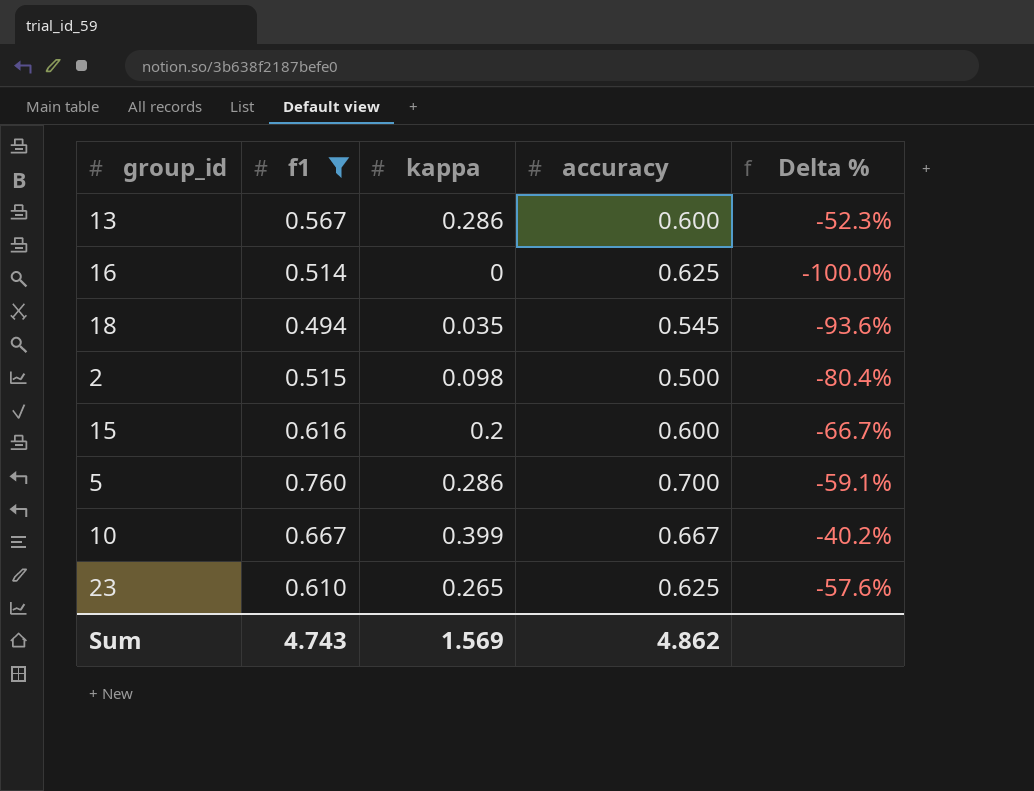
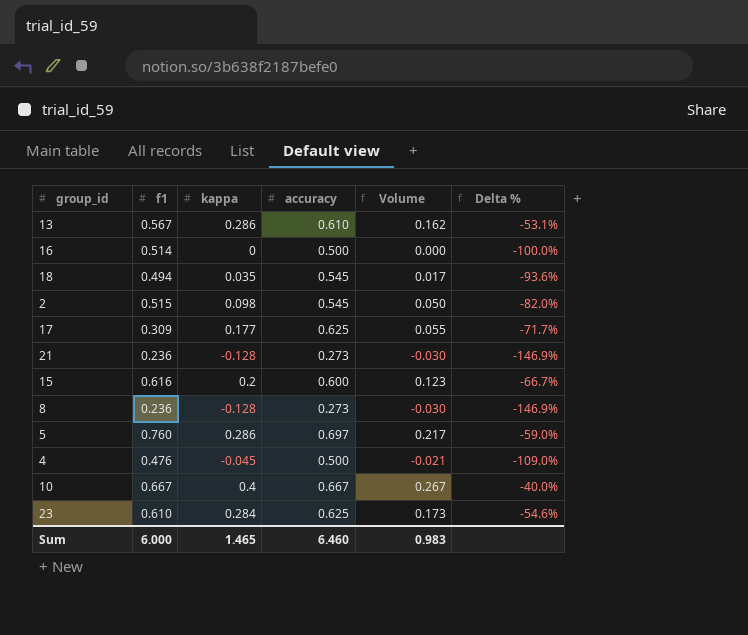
filter: f1 >= 0.494 -> none
column Volume | formula: none -> [f1] * [kappa]
13 | accuracy: 0.600 -> 0.610
13 | Delta %: -52.3% -> -53.1%
16 | accuracy: 0.625 -> 0.500
2 | accuracy: 0.500 -> 0.545
2 | Delta %: -80.4% -> -82.0%
5 | accuracy: 0.700 -> 0.697
5 | Delta %: -59.1% -> -59.0%
10 | kappa: 0.399 -> 0.4
10 | Delta %: -40.2% -> -40.0%
23 | kappa: 0.265 -> 0.284
23 | Delta %: -57.6% -> -54.6%
Sum | f1: 4.743 -> 6.000
Sum | kappa: 1.569 -> 1.465
Sum | accuracy: 4.862 -> 6.460

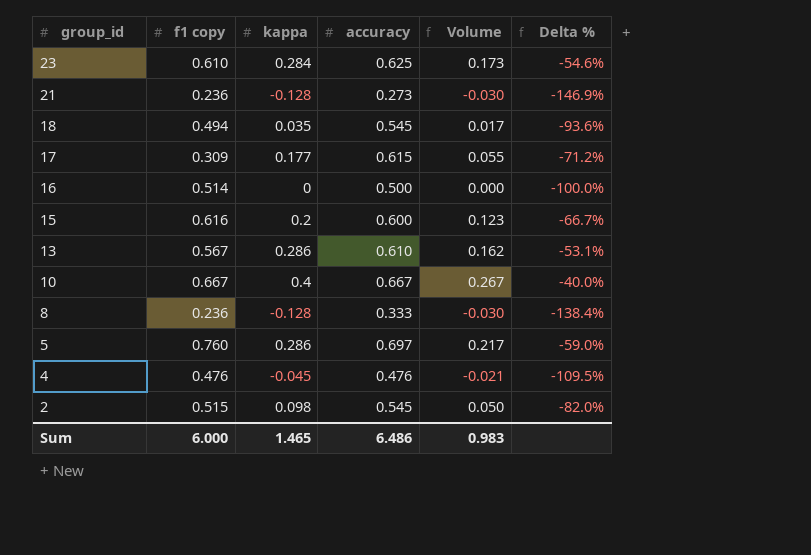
row order: none -> group_id descending
column name: f1 -> f1 copy
17 | accuracy: 0.625 -> 0.615
17 | Delta %: -71.7% -> -71.2%
8 | accuracy: 0.273 -> 0.333
8 | Delta %: -146.9% -> -138.4%
4 | accuracy: 0.500 -> 0.476
4 | Delta %: -109.0% -> -109.5%
Sum | accuracy: 6.460 -> 6.486

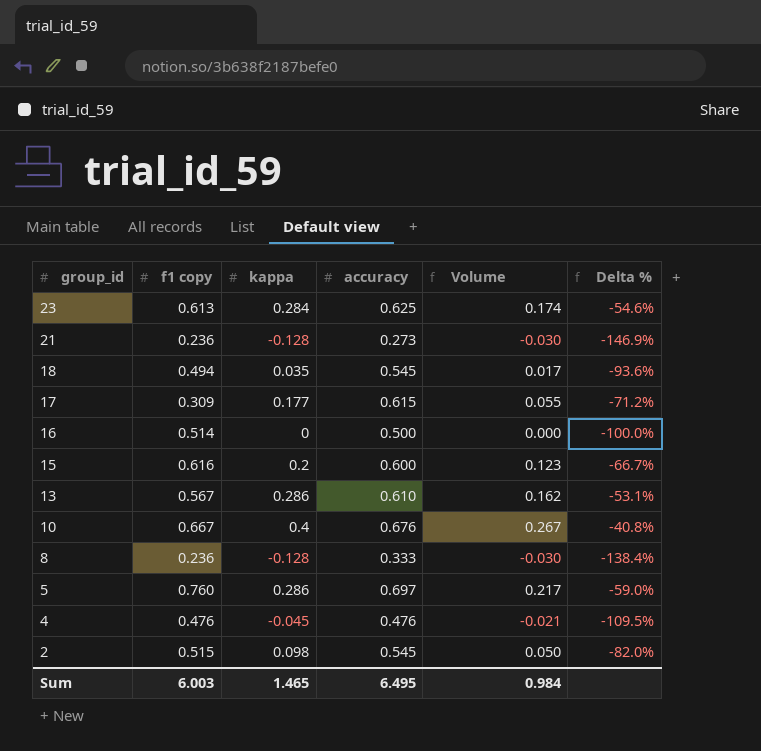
23 | f1 copy: 0.610 -> 0.613
23 | Volume: 0.173 -> 0.174
10 | accuracy: 0.667 -> 0.676
10 | Delta %: -40.0% -> -40.8%
Sum | f1 copy: 6.000 -> 6.003
Sum | accuracy: 6.486 -> 6.495
Sum | Volume: 0.983 -> 0.984

